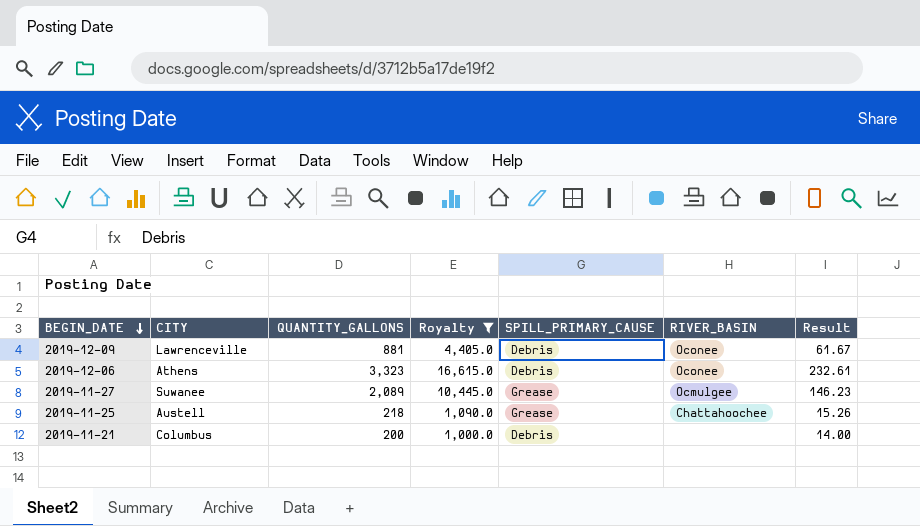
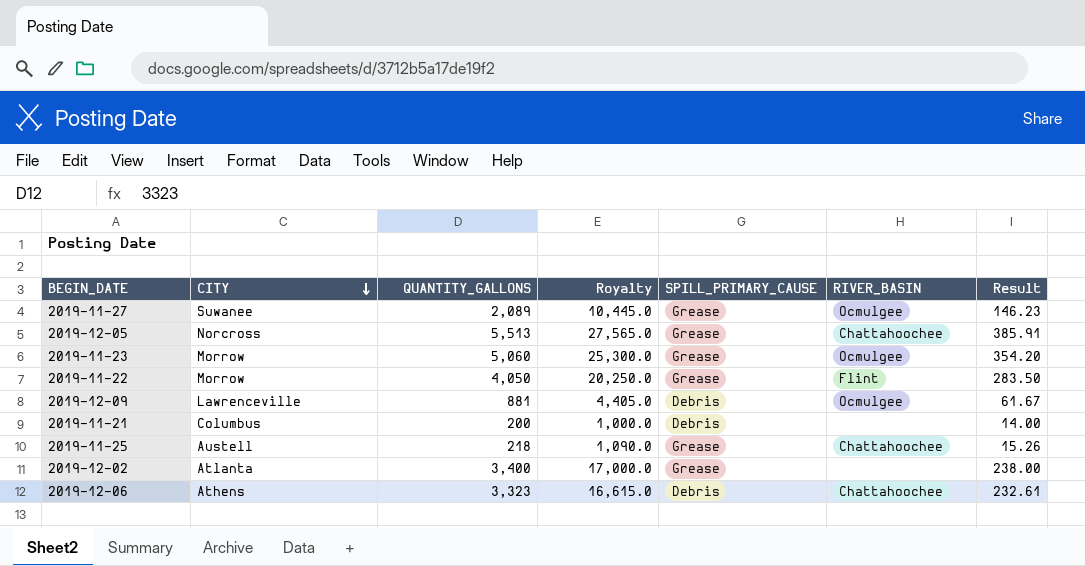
filter: Royalty <= 16,615.0 -> none
row order: BEGIN_DATE descending -> CITY descending
2019-12-09 | RIVER_BASIN: Oconee -> Ocmulgee
2019-12-06 | RIVER_BASIN: Oconee -> Chattahoochee

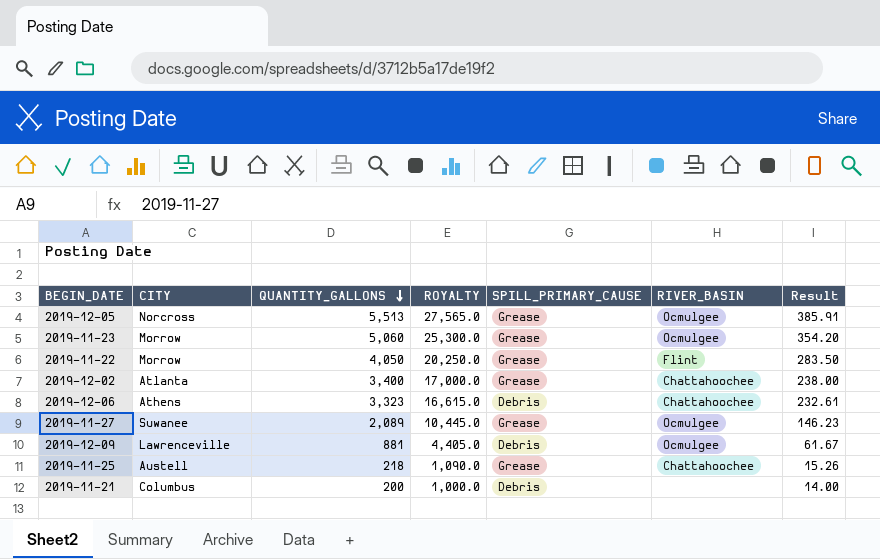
row order: CITY descending -> QUANTITY_GALLONS descending
column name: Royalty -> ROYALTY
2019-12-05 | RIVER_BASIN: Chattahoochee -> Ocmulgee
2019-12-02 | RIVER_BASIN: none -> Chattahoochee

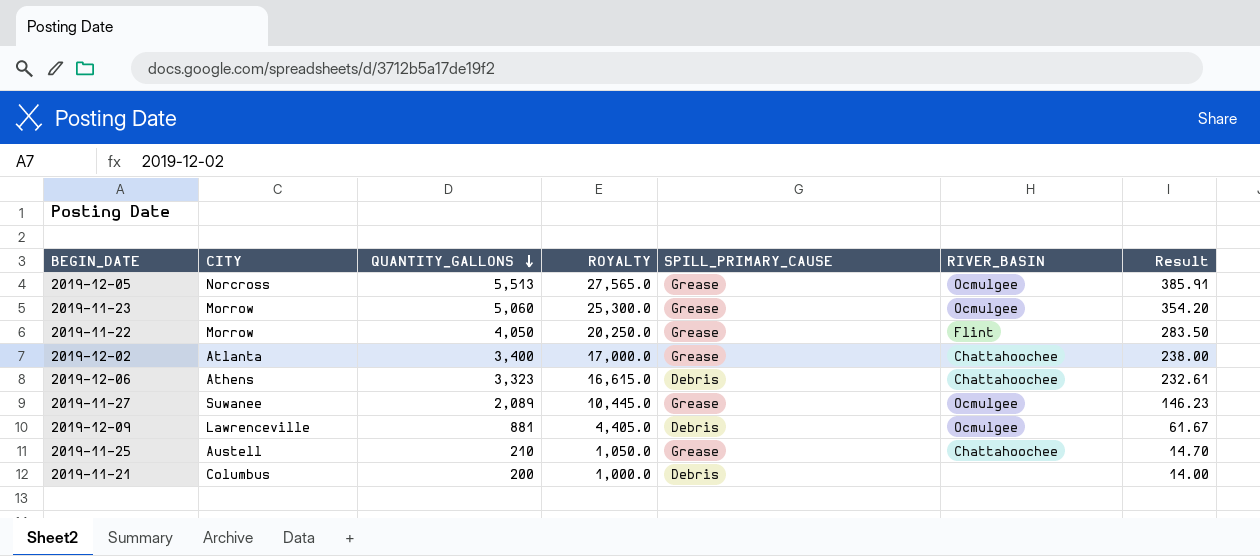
2019-11-25 | QUANTITY_GALLONS: 218 -> 210
2019-11-25 | ROYALTY: 1,090.0 -> 1,050.0
2019-11-25 | Result: 15.26 -> 14.70

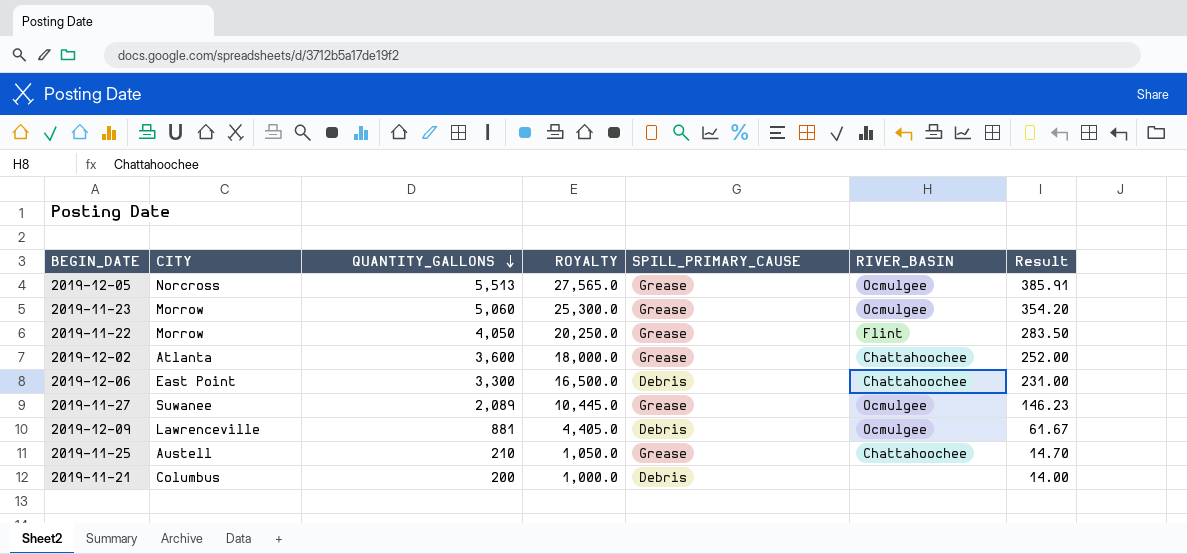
2019-12-02 | QUANTITY_GALLONS: 3,400 -> 3,600
2019-12-02 | ROYALTY: 17,000.0 -> 18,000.0
2019-12-02 | Result: 238.00 -> 252.00
2019-12-06 | CITY: Athens -> East Point
2019-12-06 | QUANTITY_GALLONS: 3,323 -> 3,300
2019-12-06 | ROYALTY: 16,615.0 -> 16,500.0
2019-12-06 | Result: 232.61 -> 231.00

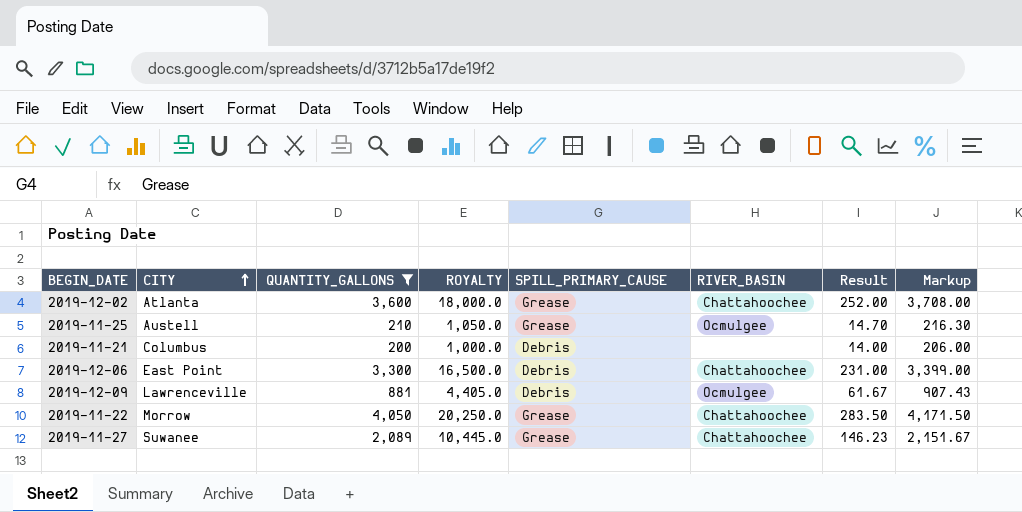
filter: none -> QUANTITY_GALLONS <= 4,050
row order: QUANTITY_GALLONS descending -> CITY ascending
column Markup | formula: none -> [QUANTITY_GALLONS] * 1.03
2019-11-25 | RIVER_BASIN: Chattahoochee -> Ocmulgee
2019-11-22 | RIVER_BASIN: Flint -> Chattahoochee
2019-11-27 | RIVER_BASIN: Ocmulgee -> Chattahoochee

